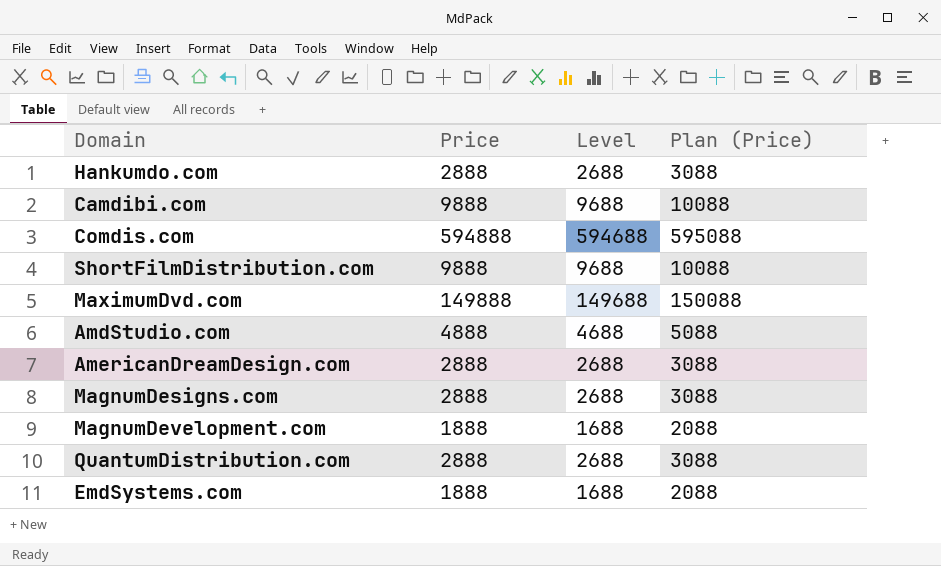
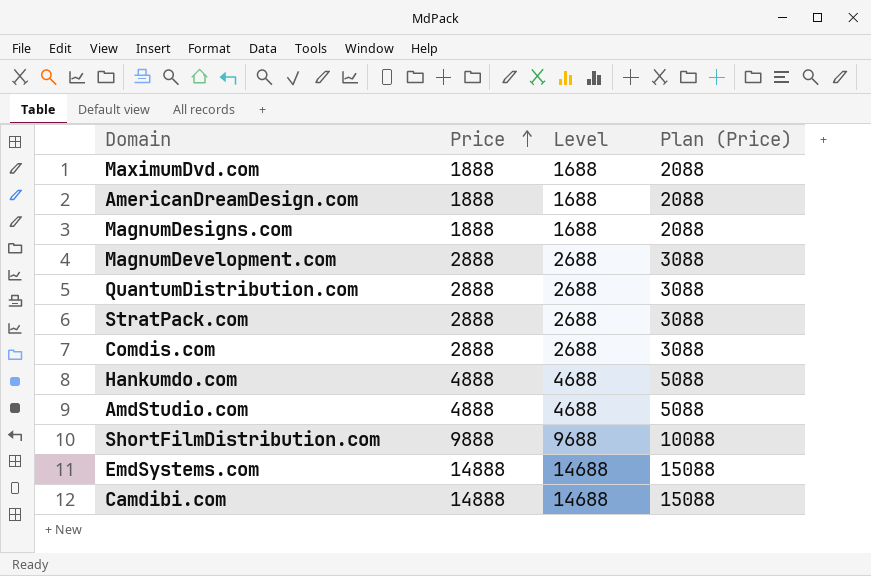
row order: none -> Price ascending
MaximumDvd.com | Price: 149888 -> 1888
MaximumDvd.com | Level: 149688 -> 1688
MaximumDvd.com | Plan (Price): 150088 -> 2088
AmericanDreamDesign.com | Price: 2888 -> 1888
AmericanDreamDesign.com | Level: 2688 -> 1688
AmericanDreamDesign.com | Plan (Price): 3088 -> 2088
MagnumDesigns.com | Price: 2888 -> 1888
MagnumDesigns.com | Level: 2688 -> 1688
MagnumDesigns.com | Plan (Price): 3088 -> 2088
MagnumDevelopment.com | Price: 1888 -> 2888
MagnumDevelopment.com | Level: 1688 -> 2688
MagnumDevelopment.com | Plan (Price): 2088 -> 3088
row StratPack.com: none -> 2888 | 2688 | 3088
Comdis.com | Price: 594888 -> 2888
Comdis.com | Level: 594688 -> 2688
Comdis.com | Plan (Price): 595088 -> 3088
Hankumdo.com | Price: 2888 -> 4888
Hankumdo.com | Level: 2688 -> 4688
Hankumdo.com | Plan (Price): 3088 -> 5088
EmdSystems.com | Price: 1888 -> 14888
EmdSystems.com | Level: 1688 -> 14688
EmdSystems.com | Plan (Price): 2088 -> 15088
Camdibi.com | Price: 9888 -> 14888
Camdibi.com | Level: 9688 -> 14688
Camdibi.com | Plan (Price): 10088 -> 15088

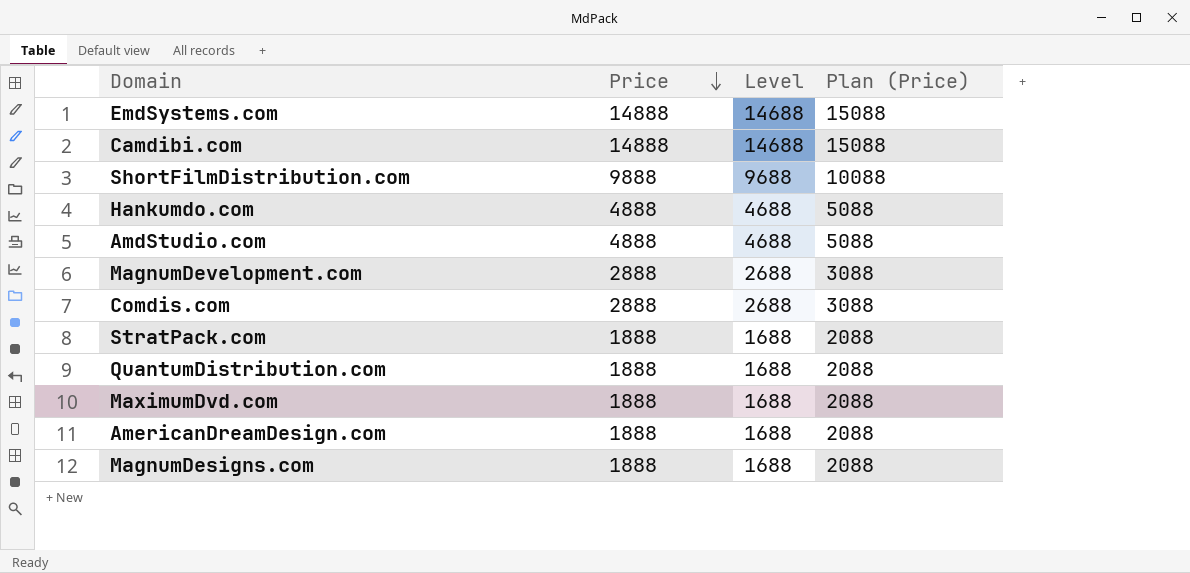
row order: Price ascending -> Price descending
StratPack.com | Price: 2888 -> 1888
StratPack.com | Level: 2688 -> 1688
StratPack.com | Plan (Price): 3088 -> 2088
QuantumDistribution.com | Price: 2888 -> 1888
QuantumDistribution.com | Level: 2688 -> 1688
QuantumDistribution.com | Plan (Price): 3088 -> 2088

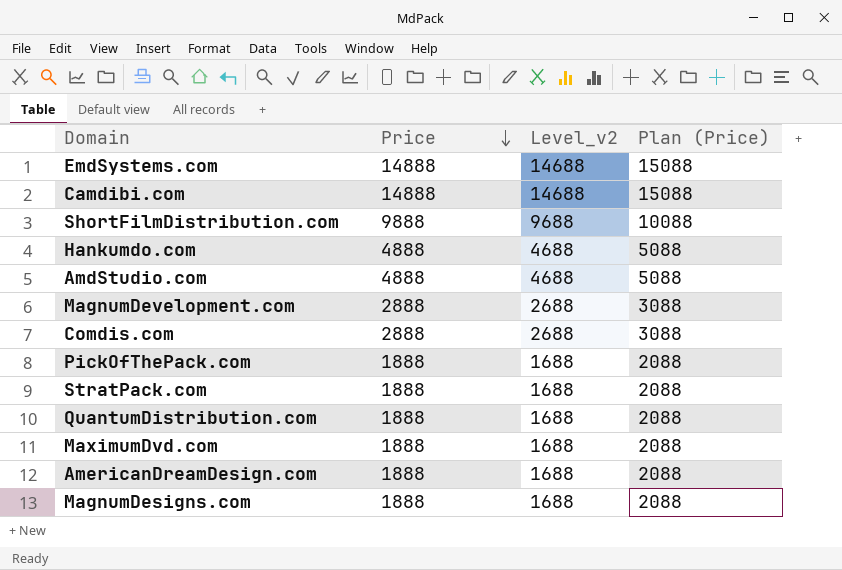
column name: Level -> Level_v2
row PickOfThePack.com: none -> 1888 | 1688 | 2088

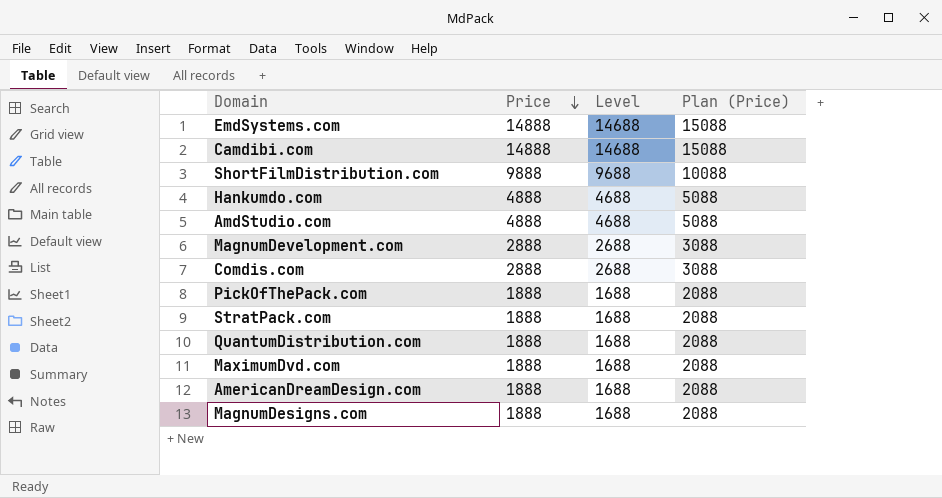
column name: Level_v2 -> Level

